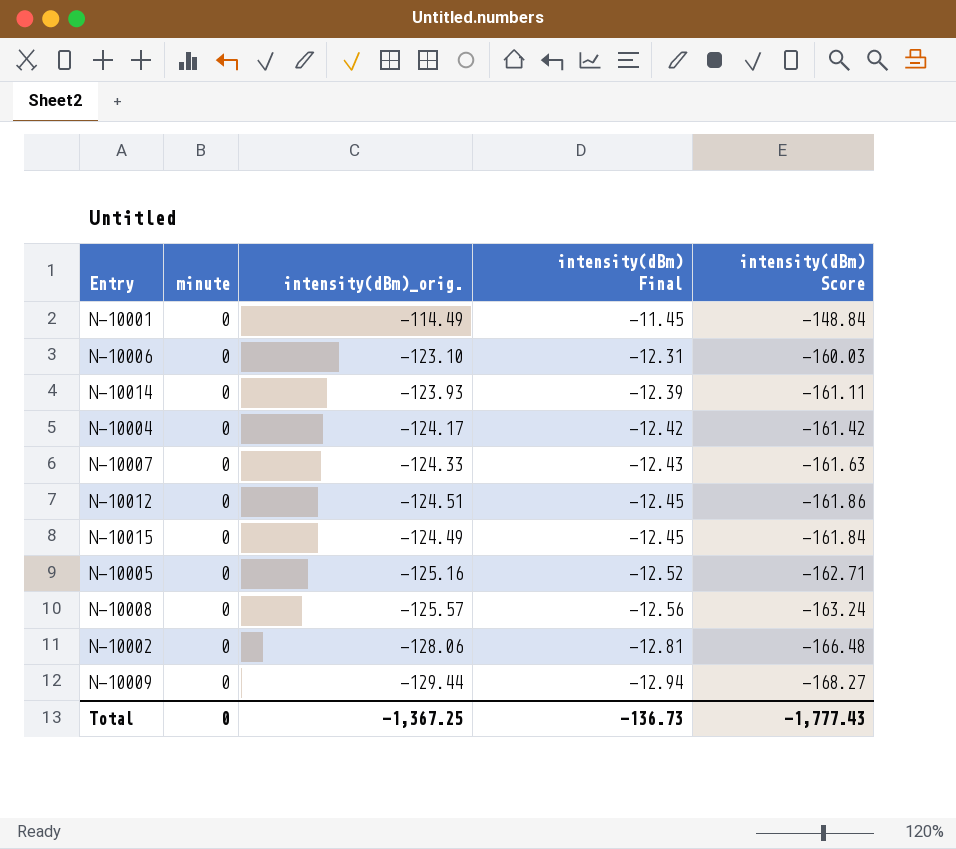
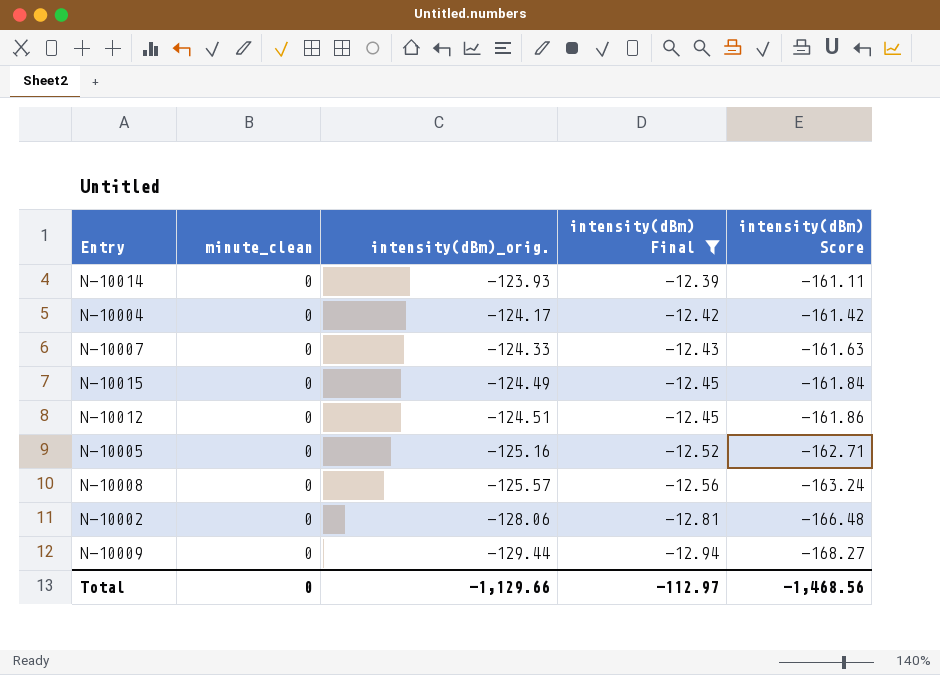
filter: none -> intensity(dBm) Final <= -12.39
row order: intensity(dBm) Final descending -> intensity(dBm)_orig. descending
column name: minute -> minute_clean
Total | intensity(dBm)_orig.: -1,367.25 -> -1,129.66
Total | intensity(dBm) Final: -136.73 -> -112.97
Total | intensity(dBm) Score: -1,777.43 -> -1,468.56

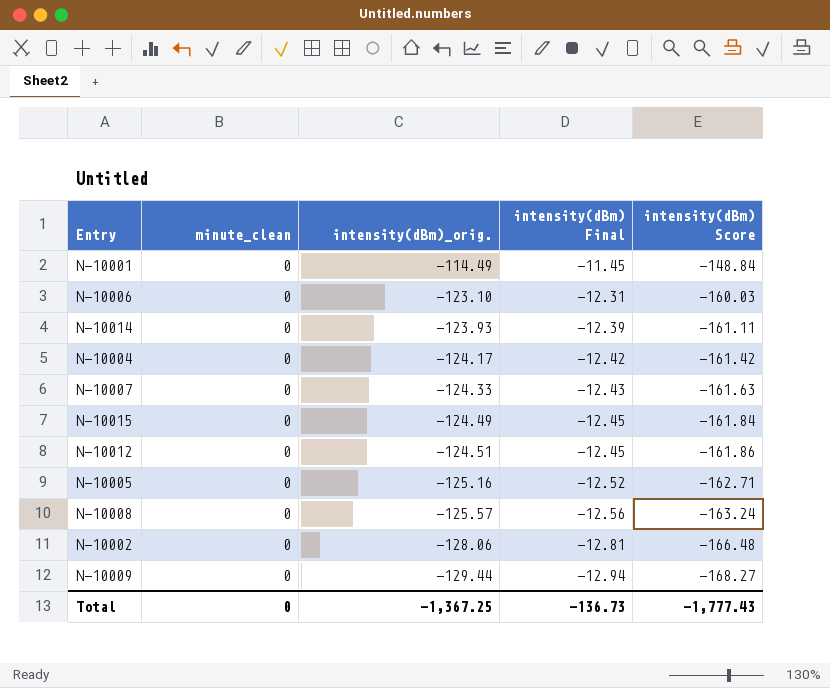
filter: intensity(dBm) Final <= -12.39 -> none
Total | intensity(dBm)_orig.: -1,129.66 -> -1,367.25
Total | intensity(dBm) Final: -112.97 -> -136.73
Total | intensity(dBm) Score: -1,468.56 -> -1,777.43

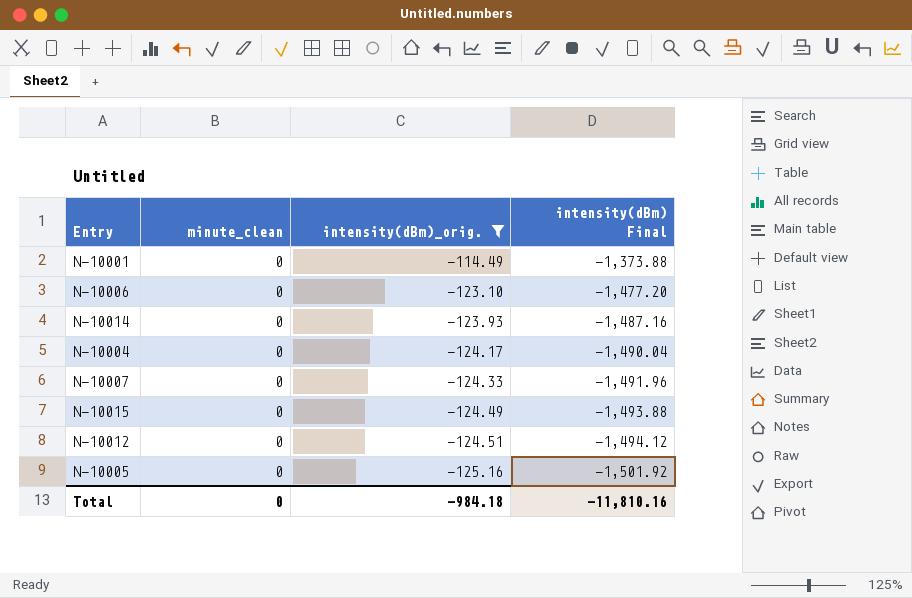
filter: none -> intensity(dBm)_orig. >= -125.16
column intensity(dBm) Score | formula: [intensity(dBm)_orig.] * 1.3 -> none
column intensity(dBm) Final | formula: [intensity(dBm)_orig.] * 0.1 -> [intensity(dBm)_orig.] * 12
Total | intensity(dBm)_orig.: -1,367.25 -> -984.18
Total | intensity(dBm) Final: -136.73 -> -11,810.16

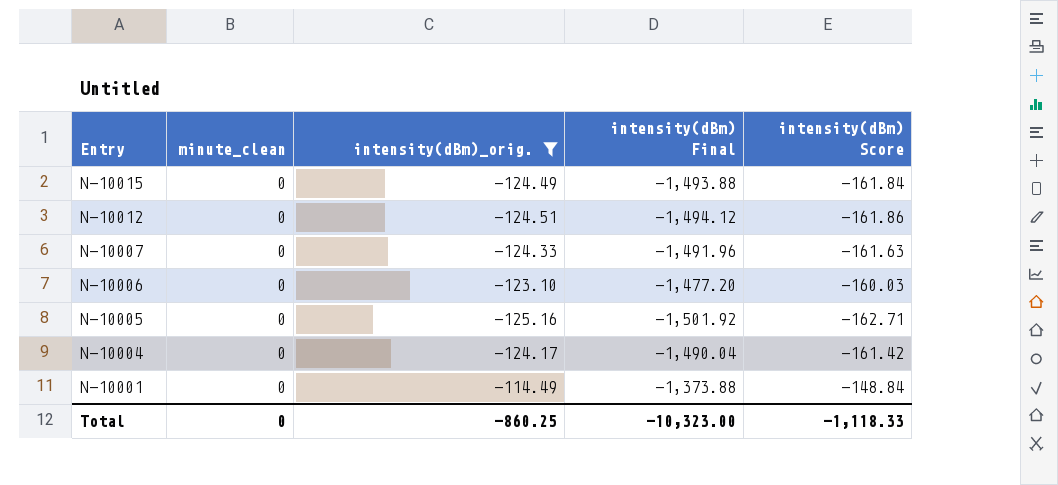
row order: intensity(dBm)_orig. descending -> Entry descending
column intensity(dBm) Score | formula: none -> [intensity(dBm)_orig.] * 1.3
row N-10014: 0 | -123.93 | -1,487.16 -> none
Total | intensity(dBm)_orig.: -984.18 -> -860.25
Total | intensity(dBm) Final: -11,810.16 -> -10,323.00

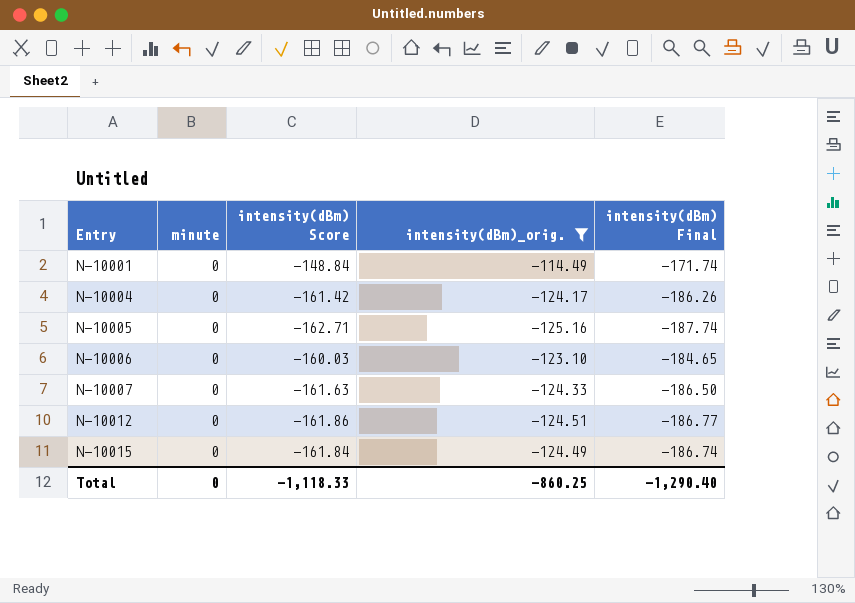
row order: Entry descending -> Entry ascending
column name: minute_clean -> minute
column intensity(dBm) Score | position: 5 -> 3
column intensity(dBm) Final | formula: [intensity(dBm)_orig.] * 12 -> [intensity(dBm)_orig.] * 1.5
Total | intensity(dBm) Final: -10,323.00 -> -1,290.40

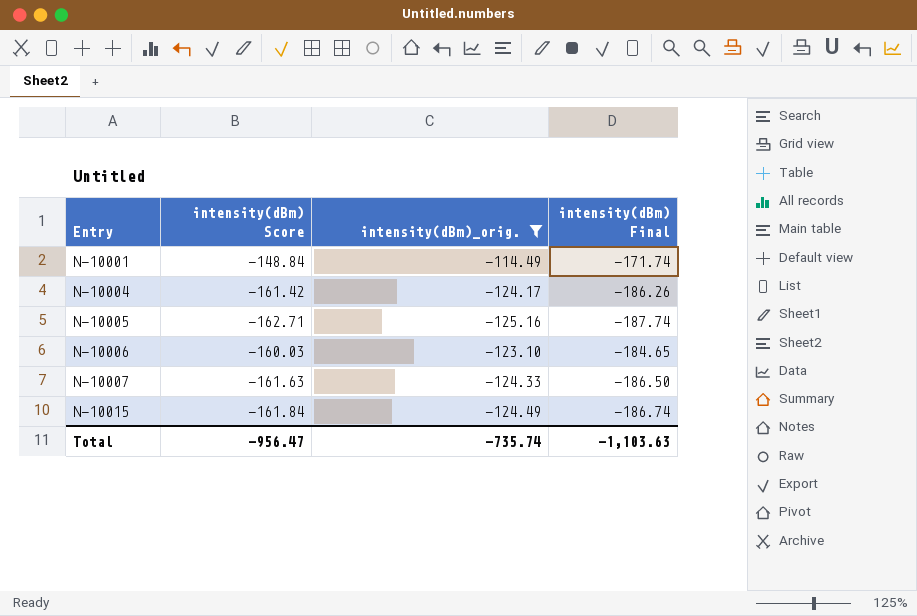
column minute | position: 2 -> none
row N-10012: 0 | -161.86 | -124.51 | -186.77 -> none
Total | intensity(dBm) Score: -1,118.33 -> -956.47
Total | intensity(dBm)_orig.: -860.25 -> -735.74
Total | intensity(dBm) Final: -1,290.40 -> -1,103.63

